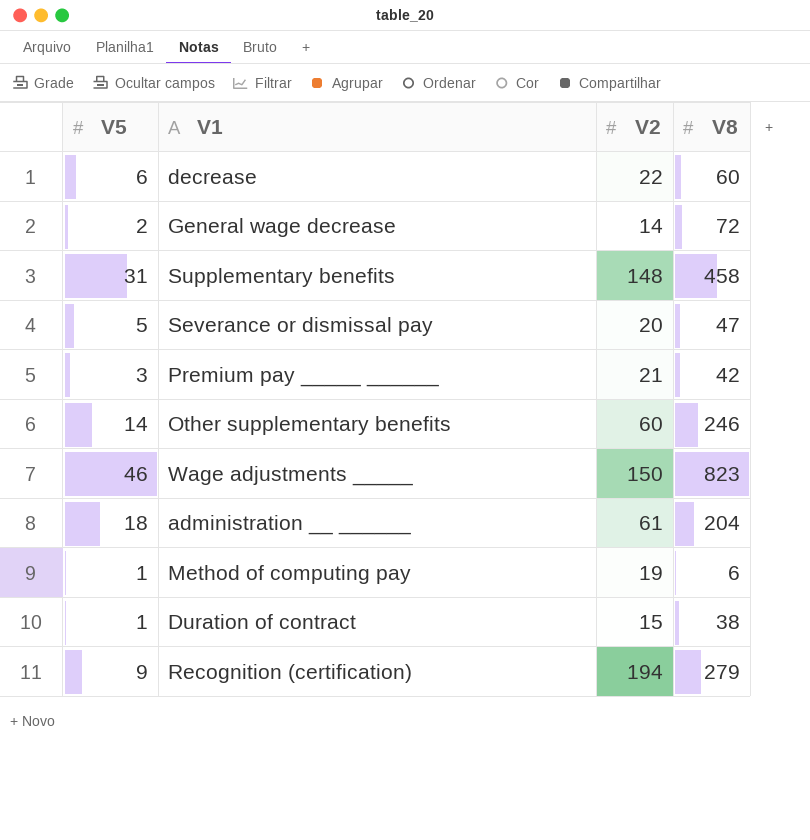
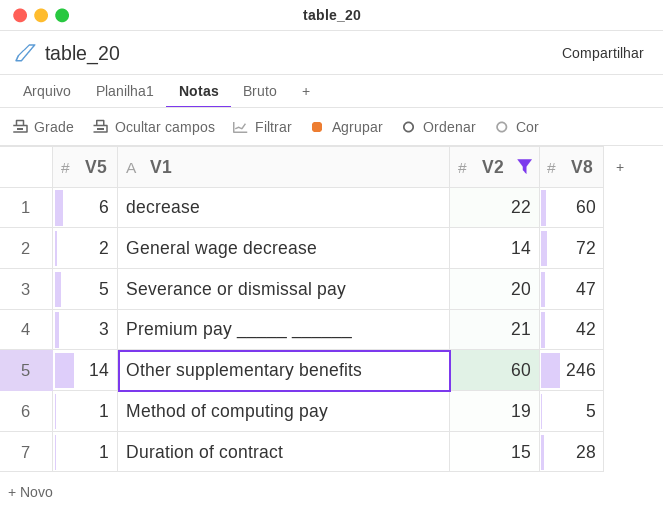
filter: none -> V2 <= 60
Method of computing pay | V8: 6 -> 5
Duration of contract | V8: 38 -> 28

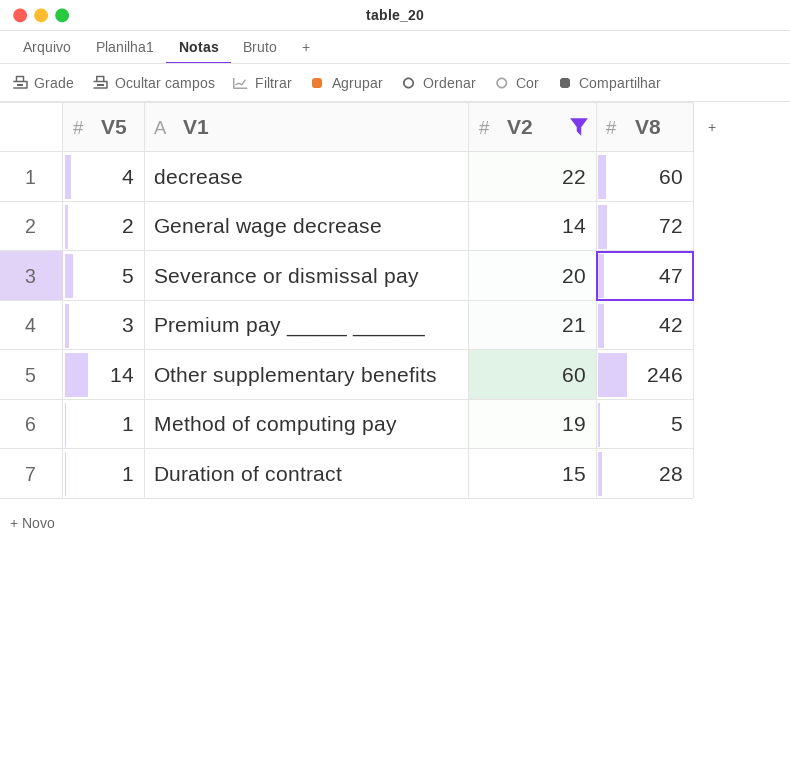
decrease | V5: 6 -> 4

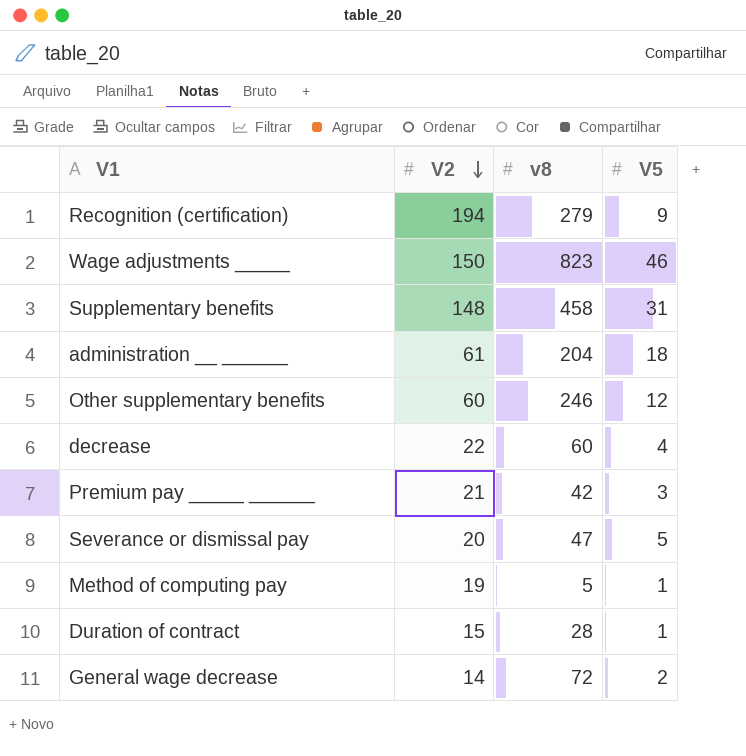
filter: V2 <= 60 -> none
row order: none -> V2 descending
column name: V8 -> v8
column V5 | position: 1 -> 4
Other supplementary benefits | V5: 14 -> 12

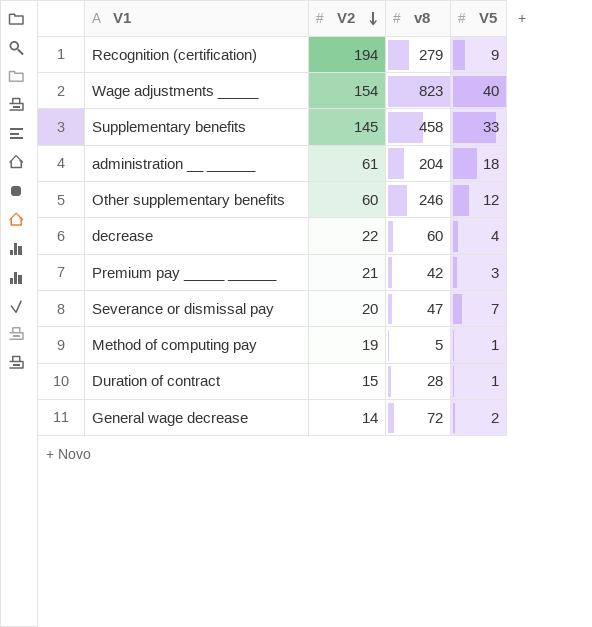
Wage adjustments _____ | V2: 150 -> 154
Wage adjustments _____ | V5: 46 -> 40
Supplementary benefits | V2: 148 -> 145
Supplementary benefits | V5: 31 -> 33
Severance or dismissal pay | V5: 5 -> 7

